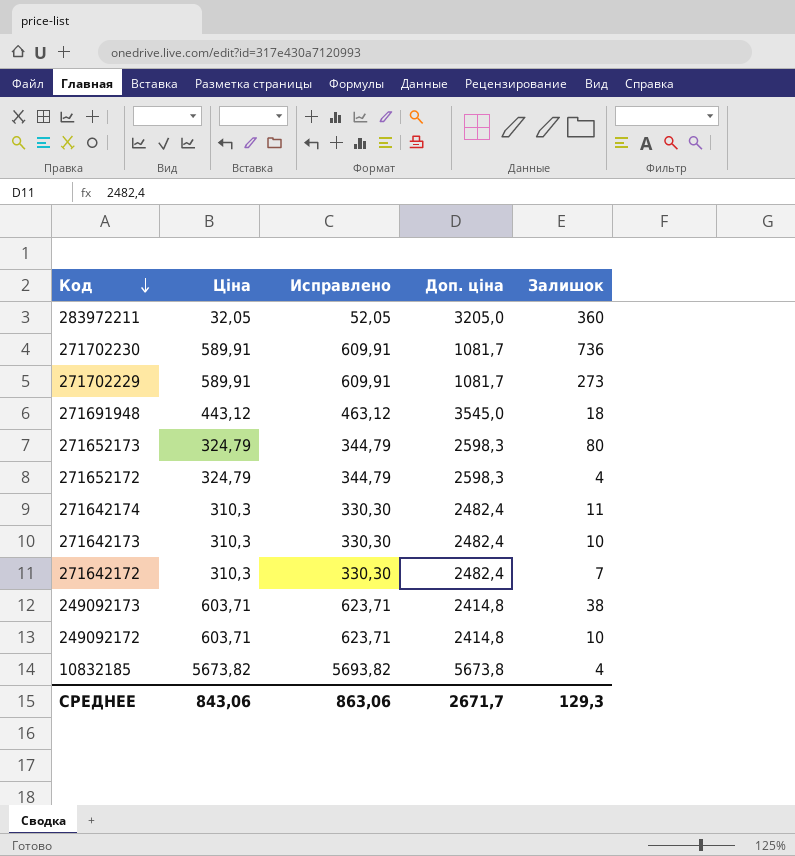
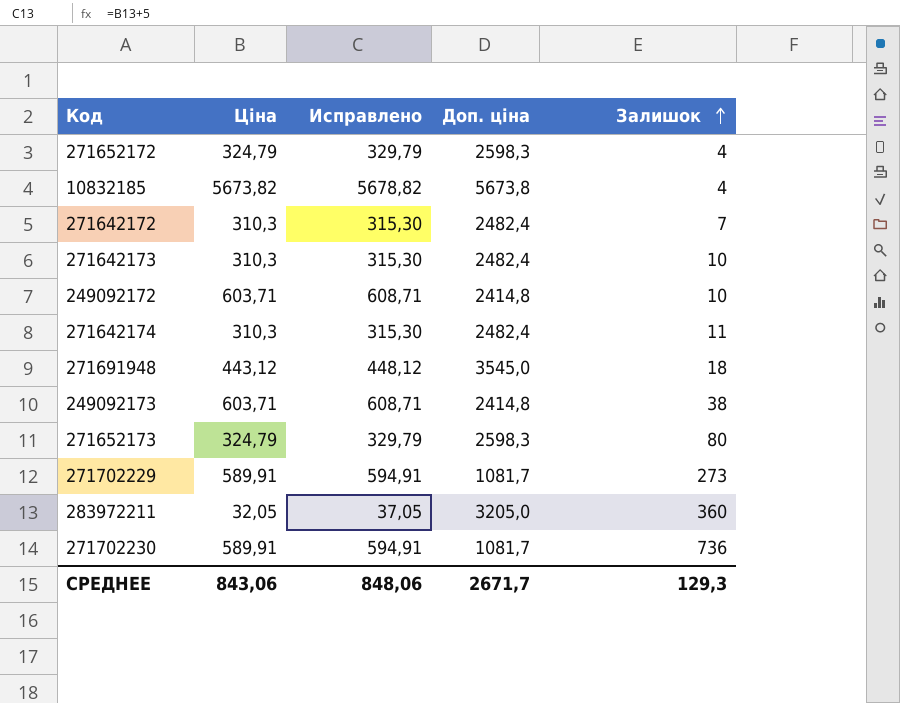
row order: Код descending -> Залишок ascending
column Исправлено | formula: [Ціна] + 20 -> [Ціна] + 5
СРЕДНЕЕ | Исправлено: 863,06 -> 848,06

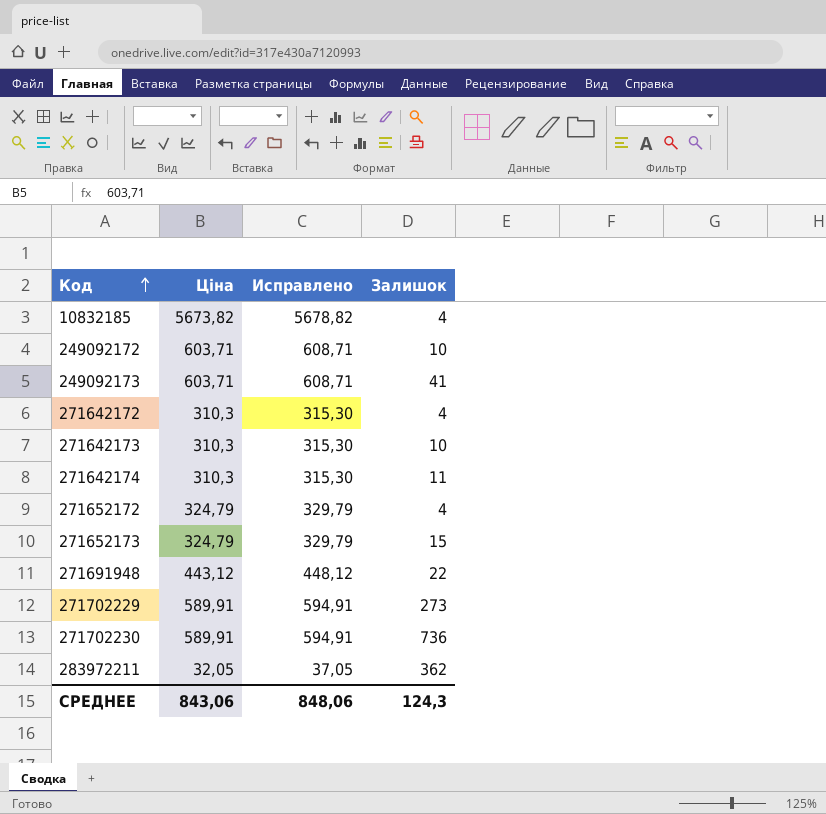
row order: Залишок ascending -> Код ascending
column Доп. ціна | position: 4 -> none
249092173 | Залишок: 38 -> 41
271642172 | Залишок: 7 -> 4
271652173 | Залишок: 80 -> 15
271691948 | Залишок: 18 -> 22
283972211 | Залишок: 360 -> 362
СРЕДНЕЕ | Залишок: 129,3 -> 124,3

